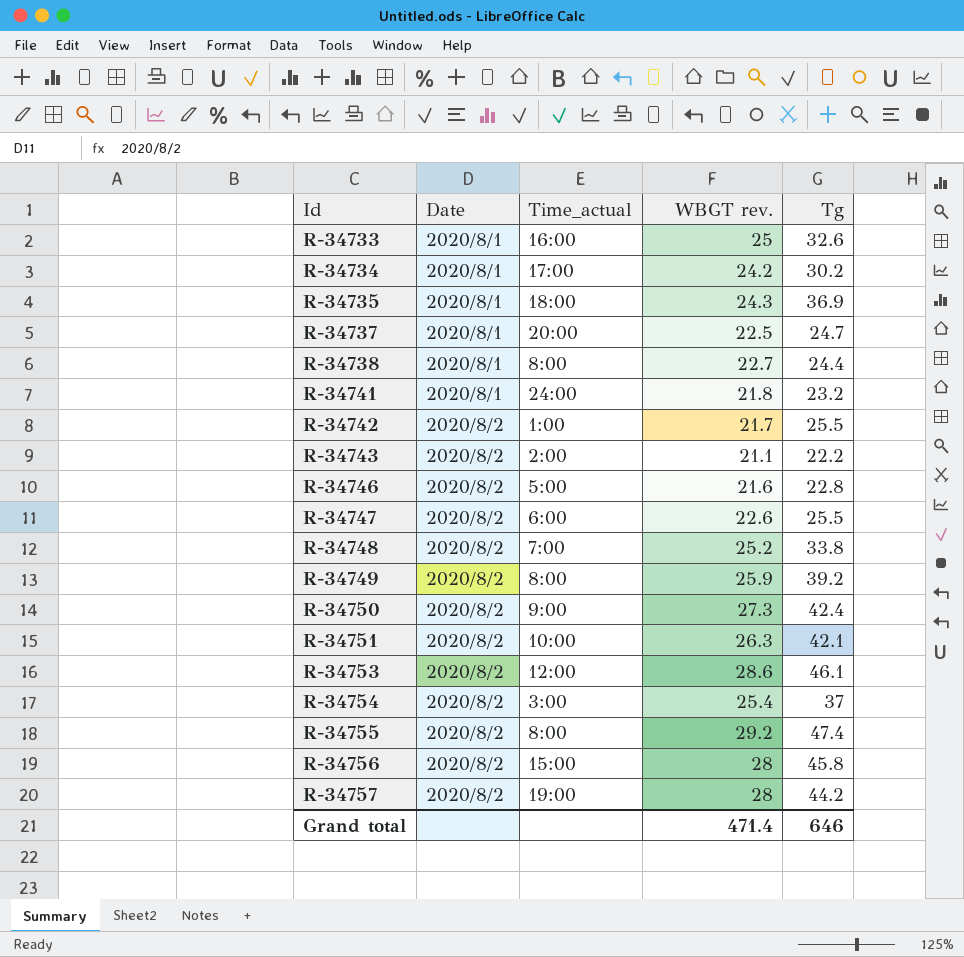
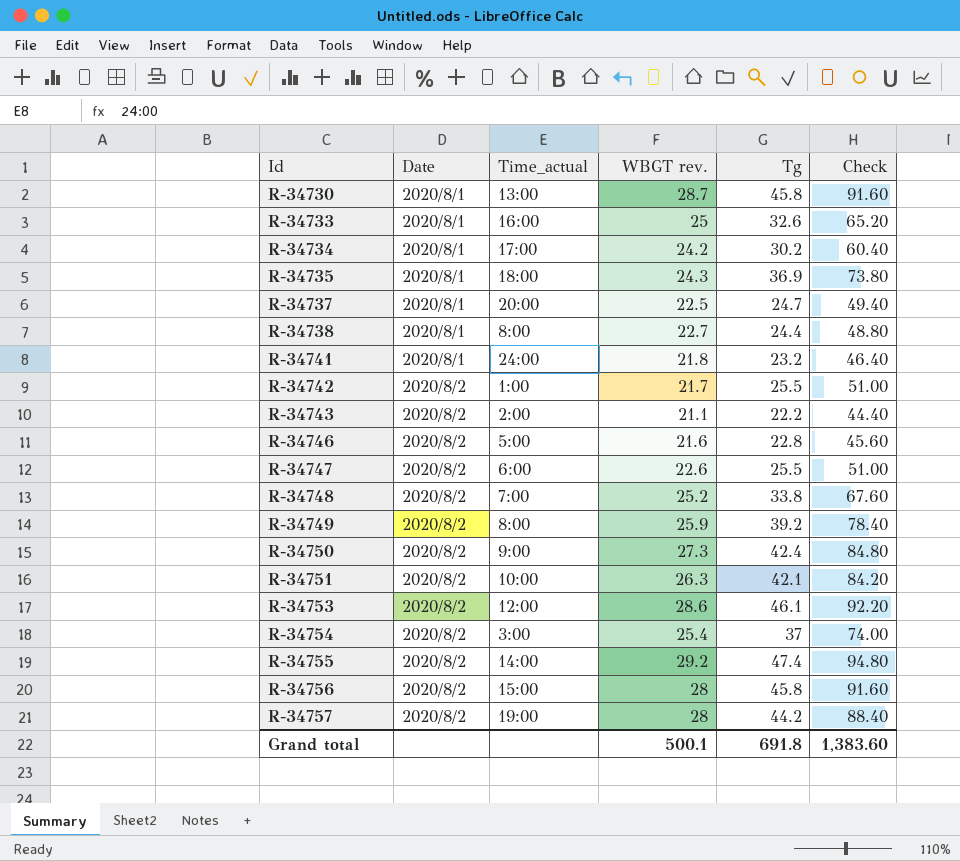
column Check | formula: none -> [Tg] * 2
row R-34730: none -> 2020/8/1 | 13:00 | 28.7 | 45.8 | 91.60
R-34755 | Time_actual: 8:00 -> 14:00
Grand total | WBGT rev.: 471.4 -> 500.1
Grand total | Tg: 646 -> 691.8

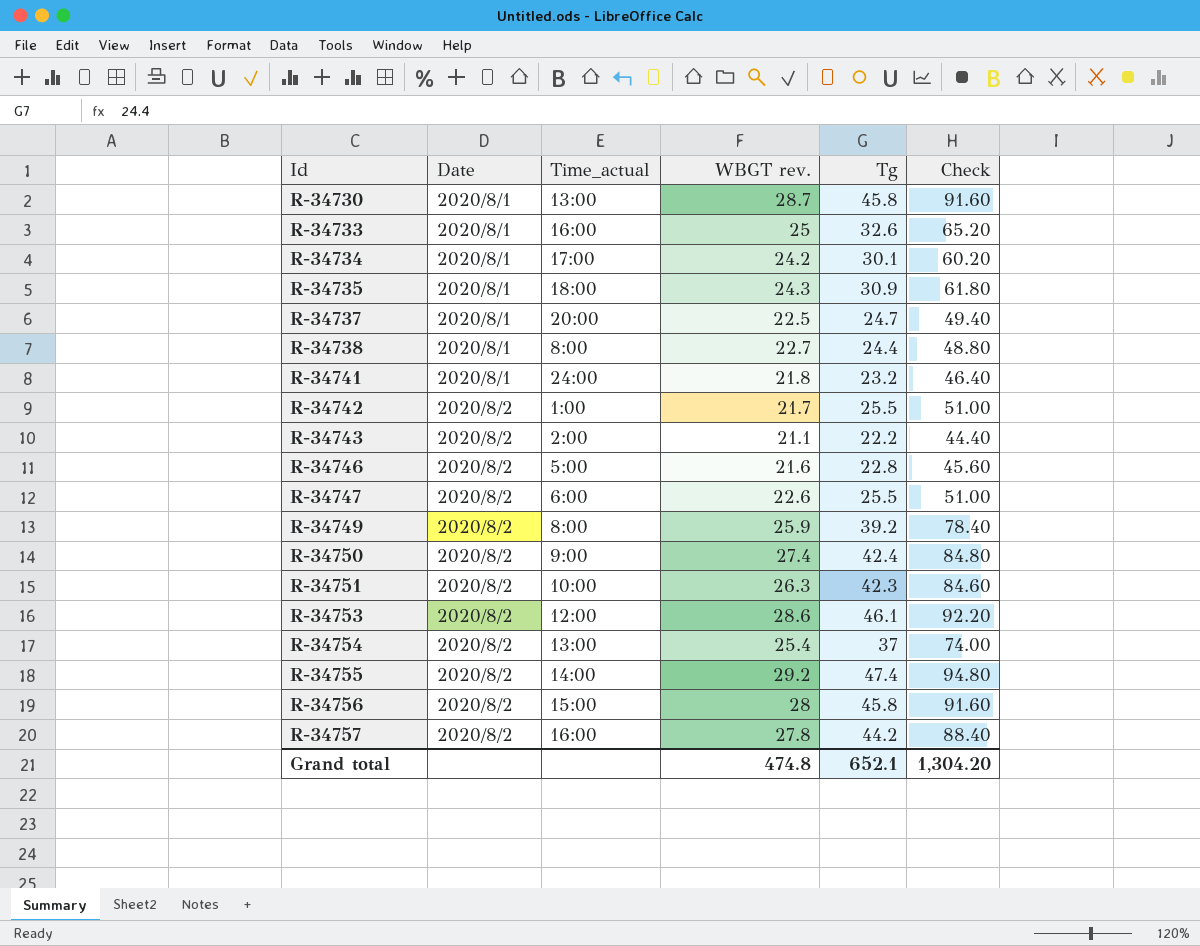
row R-34748: 2020/8/2 | 7:00 | 25.2 | 33.8 | 67.60 -> none
R-34734 | Tg: 30.2 -> 30.1
R-34734 | Check: 60.40 -> 60.20
R-34735 | Tg: 36.9 -> 30.9
R-34735 | Check: 73.80 -> 61.80
R-34750 | WBGT rev.: 27.3 -> 27.4
R-34751 | Tg: 42.1 -> 42.3
R-34751 | Check: 84.20 -> 84.60
R-34754 | Time_actual: 3:00 -> 13:00
R-34757 | Time_actual: 19:00 -> 16:00
R-34757 | WBGT rev.: 28 -> 27.8
Grand total | WBGT rev.: 500.1 -> 474.8
Grand total | Tg: 691.8 -> 652.1
Grand total | Check: 1,383.60 -> 1,304.20

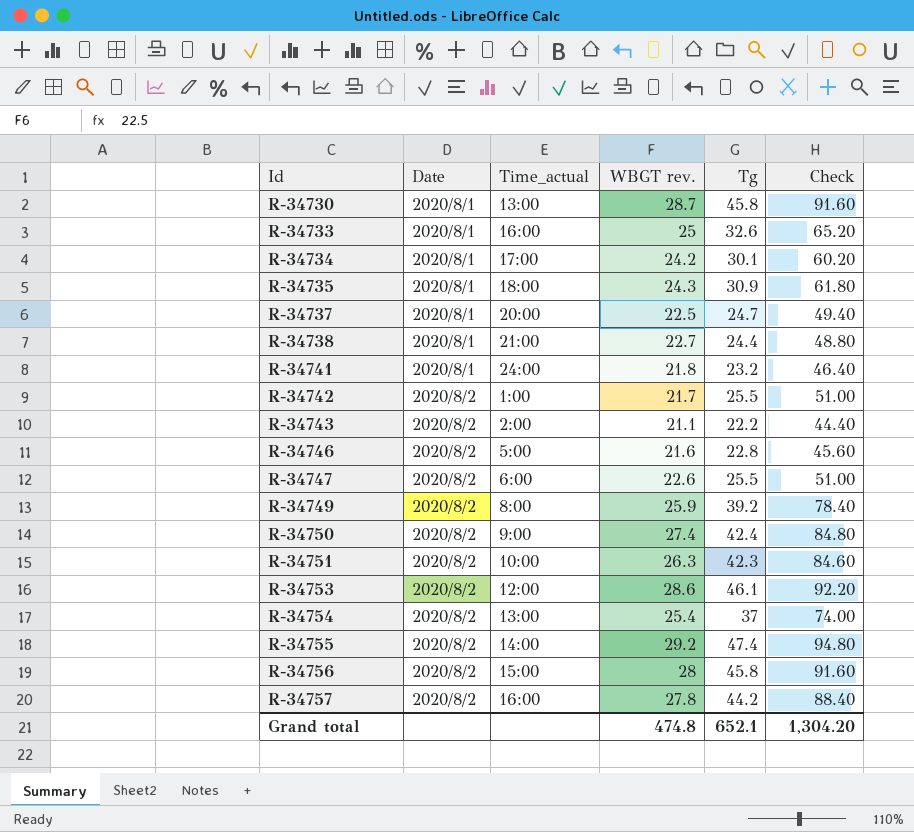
R-34738 | Time_actual: 8:00 -> 21:00

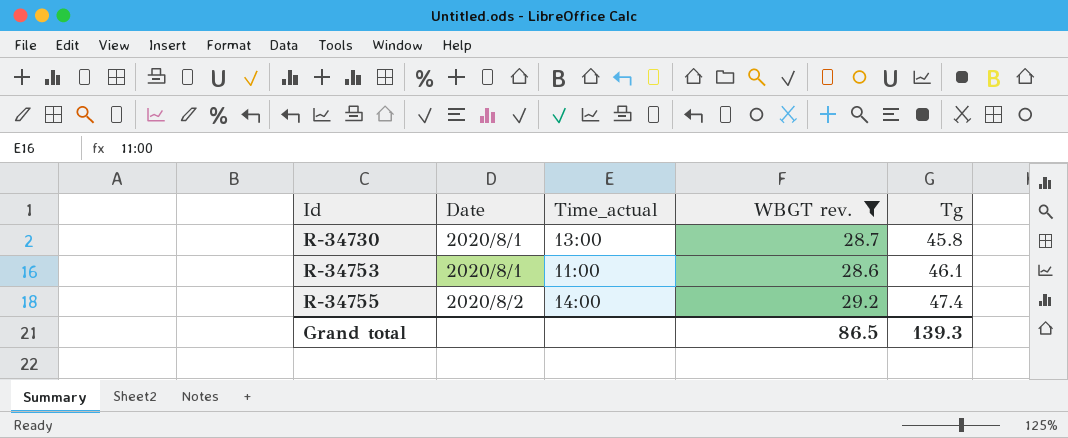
filter: none -> WBGT rev. >= 28.6
column Check | formula: [Tg] * 2 -> none
R-34753 | Date: 2020/8/2 -> 2020/8/1
R-34753 | Time_actual: 12:00 -> 11:00
Grand total | WBGT rev.: 474.8 -> 86.5
Grand total | Tg: 652.1 -> 139.3

